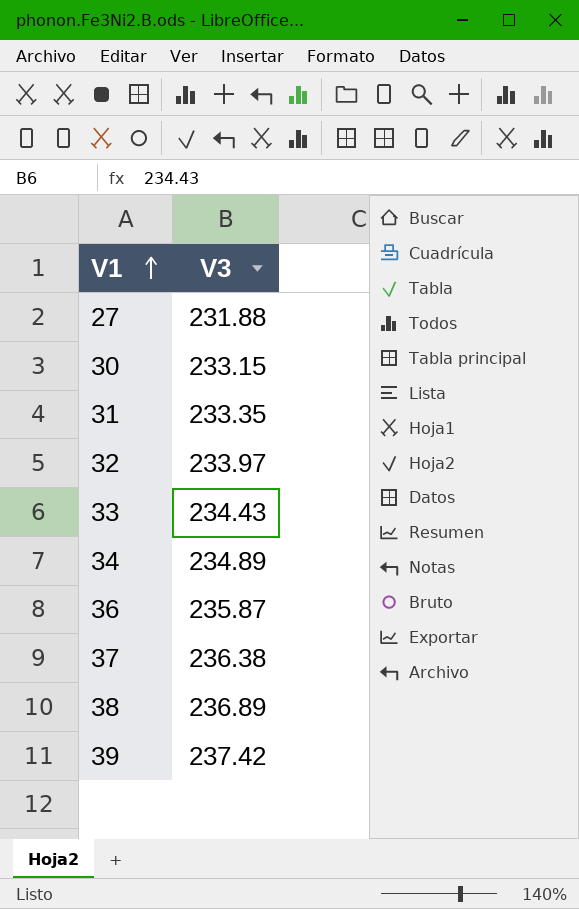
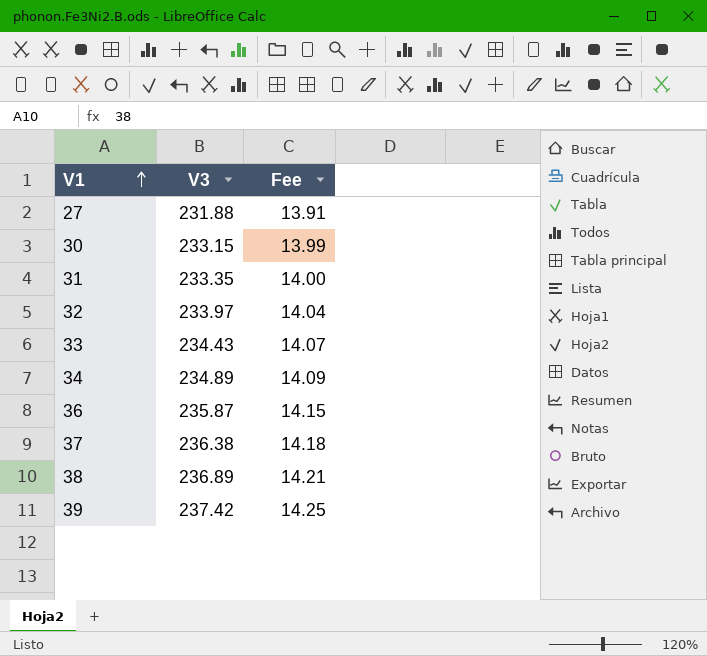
column Fee | formula: none -> [V3] * 0.06

